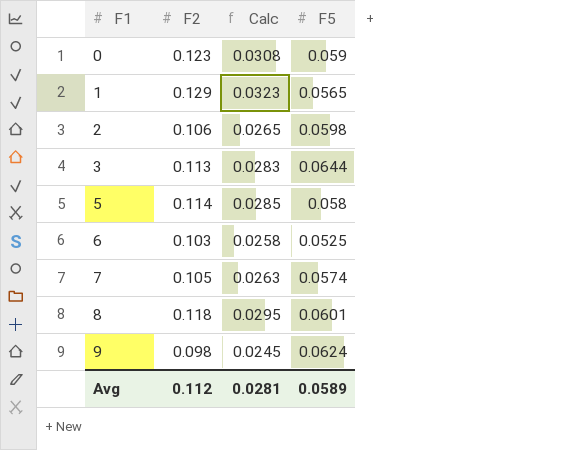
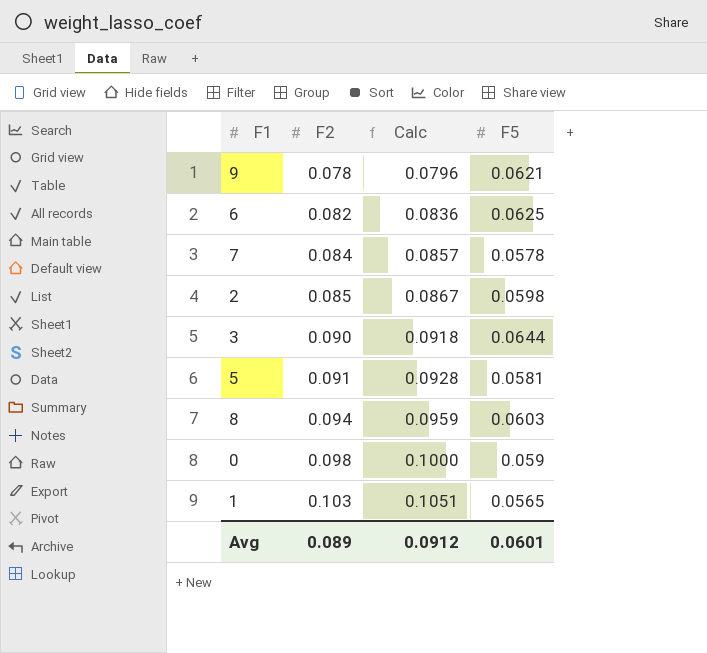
row order: F1 ascending -> F2 ascending
column Calc | formula: [F2] * 0.25 -> [F2] * 1.02
9 | F2: 0.098 -> 0.078
9 | F5: 0.0624 -> 0.0621
6 | F2: 0.103 -> 0.082
6 | F5: 0.0525 -> 0.0625
7 | F2: 0.105 -> 0.084
7 | F5: 0.0574 -> 0.0578
2 | F2: 0.106 -> 0.085
3 | F2: 0.113 -> 0.090
5 | F2: 0.114 -> 0.091
5 | F5: 0.058 -> 0.0581
8 | F2: 0.118 -> 0.094
8 | F5: 0.0601 -> 0.0603
0 | F2: 0.123 -> 0.098
1 | F2: 0.129 -> 0.103
Avg | F2: 0.112 -> 0.089
Avg | Calc: 0.0281 -> 0.0912
Avg | F5: 0.0589 -> 0.0601

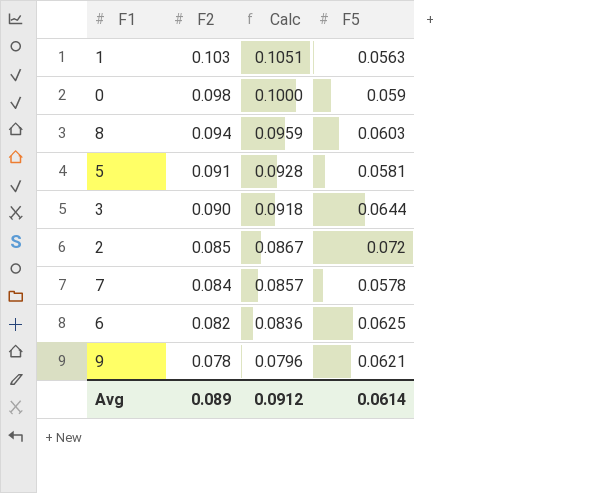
row order: F2 ascending -> F2 descending
1 | F5: 0.0565 -> 0.0563
2 | F5: 0.0598 -> 0.072
Avg | F5: 0.0601 -> 0.0614

